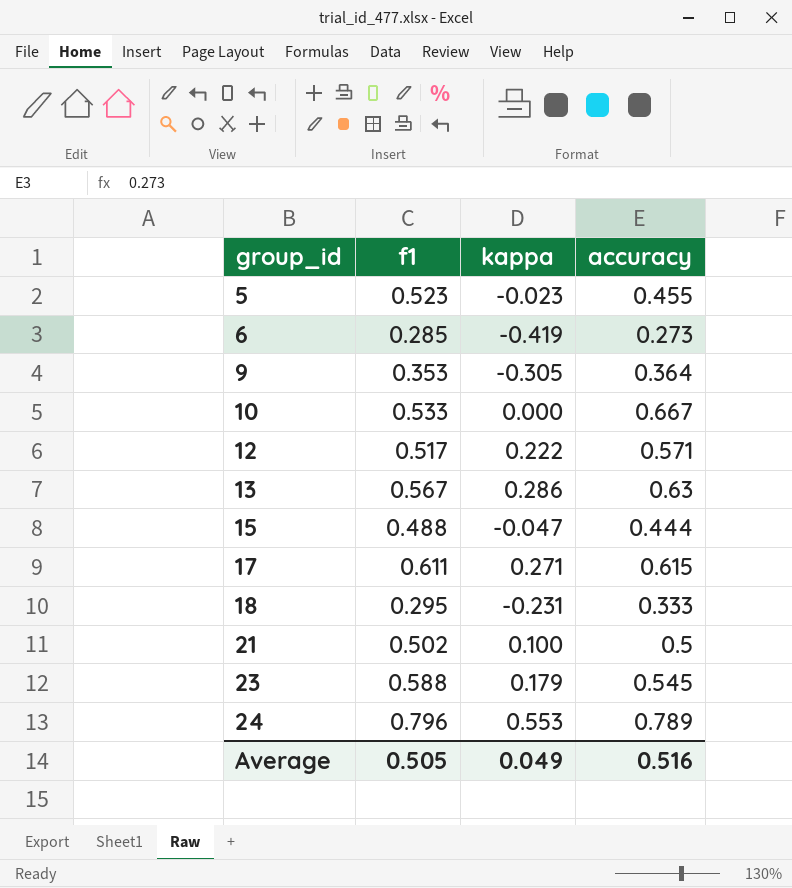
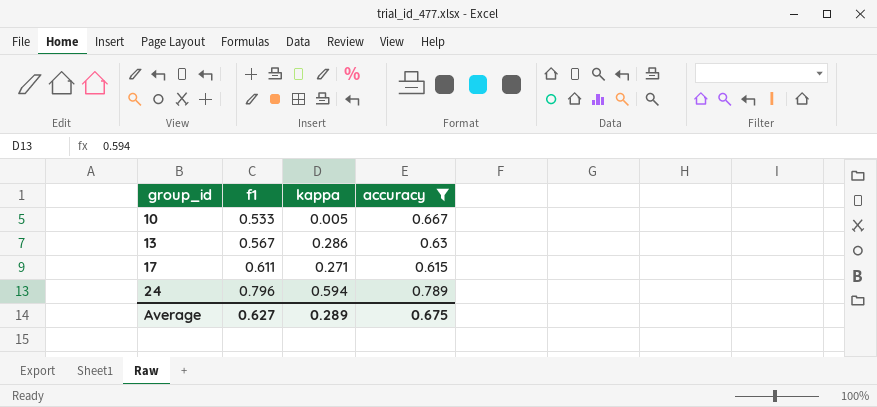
filter: none -> accuracy >= 0.615
10 | kappa: 0.000 -> 0.005
24 | kappa: 0.553 -> 0.594
Average | f1: 0.505 -> 0.627
Average | kappa: 0.049 -> 0.289
Average | accuracy: 0.516 -> 0.675

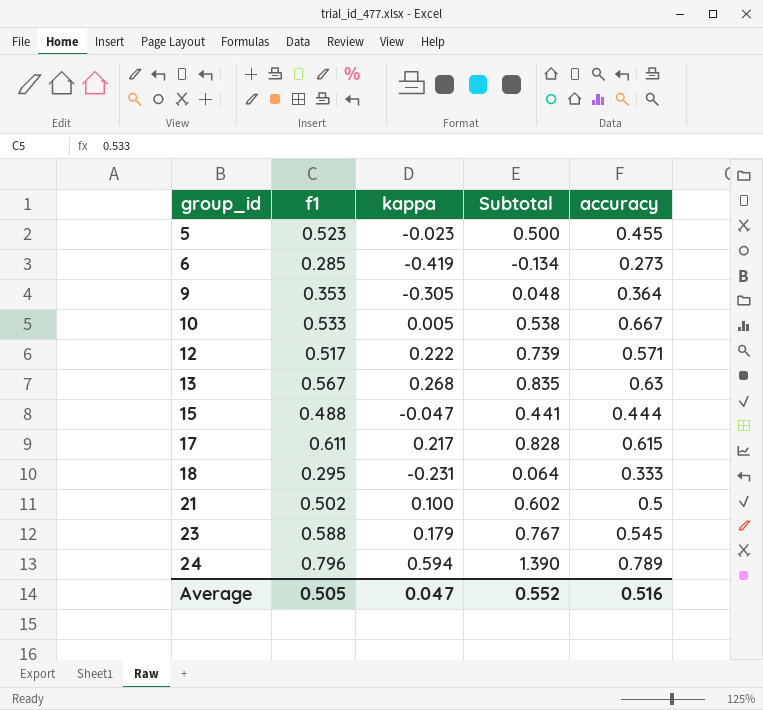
filter: accuracy >= 0.615 -> none
column Subtotal | formula: none -> [f1] + [kappa]
13 | kappa: 0.286 -> 0.268
17 | kappa: 0.271 -> 0.217
Average | f1: 0.627 -> 0.505
Average | kappa: 0.289 -> 0.047
Average | accuracy: 0.675 -> 0.516

